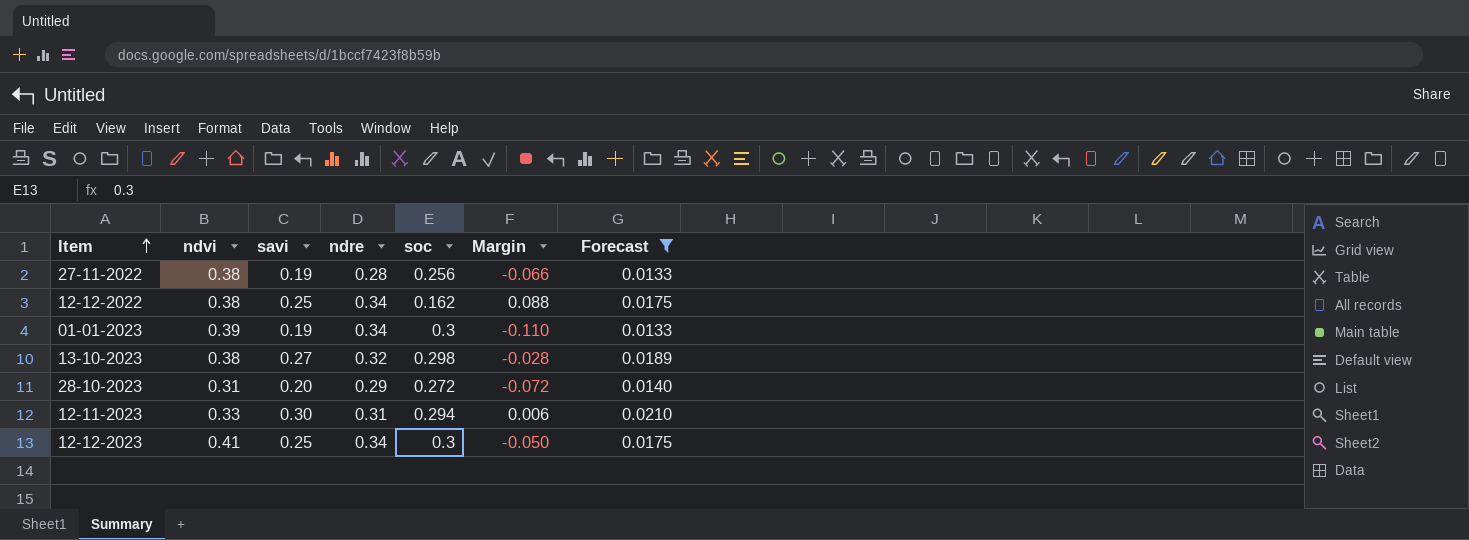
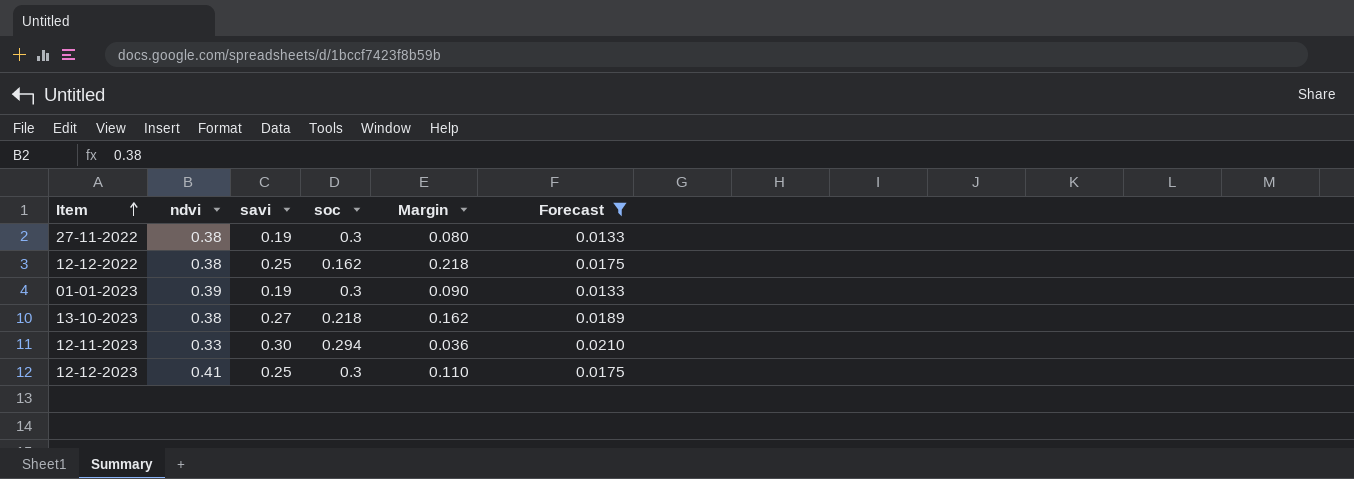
column ndre | position: 4 -> none
column Margin | formula: [savi] - [soc] -> [ndvi] - [soc]
row 28-10-2023: 0.31 | 0.20 | 0.29 | 0.272 | -0.072 | 0.0140 -> none
27-11-2022 | soc: 0.256 -> 0.3
13-10-2023 | soc: 0.298 -> 0.218

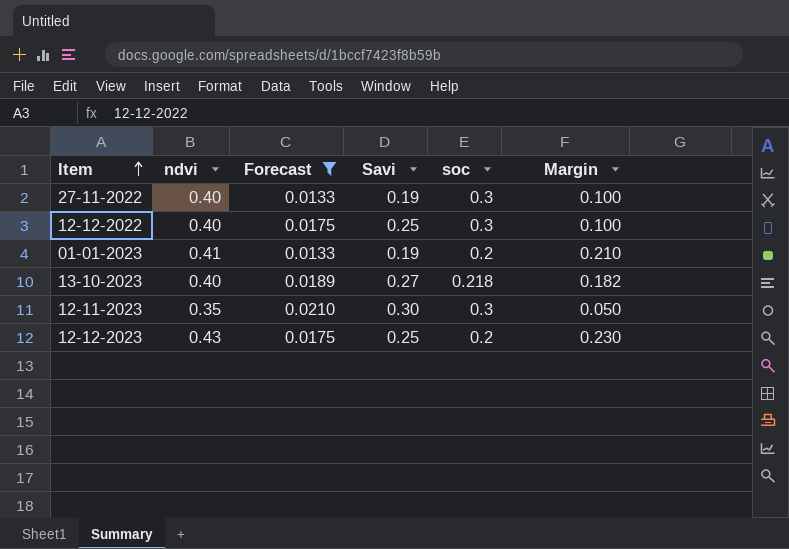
column Forecast | position: 6 -> 3
column name: savi -> Savi
27-11-2022 | ndvi: 0.38 -> 0.40
27-11-2022 | Margin: 0.080 -> 0.100
12-12-2022 | ndvi: 0.38 -> 0.40
12-12-2022 | soc: 0.162 -> 0.3
12-12-2022 | Margin: 0.218 -> 0.100
01-01-2023 | ndvi: 0.39 -> 0.41
01-01-2023 | soc: 0.3 -> 0.2
01-01-2023 | Margin: 0.090 -> 0.210
13-10-2023 | ndvi: 0.38 -> 0.40
13-10-2023 | Margin: 0.162 -> 0.182
12-11-2023 | ndvi: 0.33 -> 0.35
12-11-2023 | soc: 0.294 -> 0.3
12-11-2023 | Margin: 0.036 -> 0.050
12-12-2023 | ndvi: 0.41 -> 0.43
12-12-2023 | soc: 0.3 -> 0.2
12-12-2023 | Margin: 0.110 -> 0.230

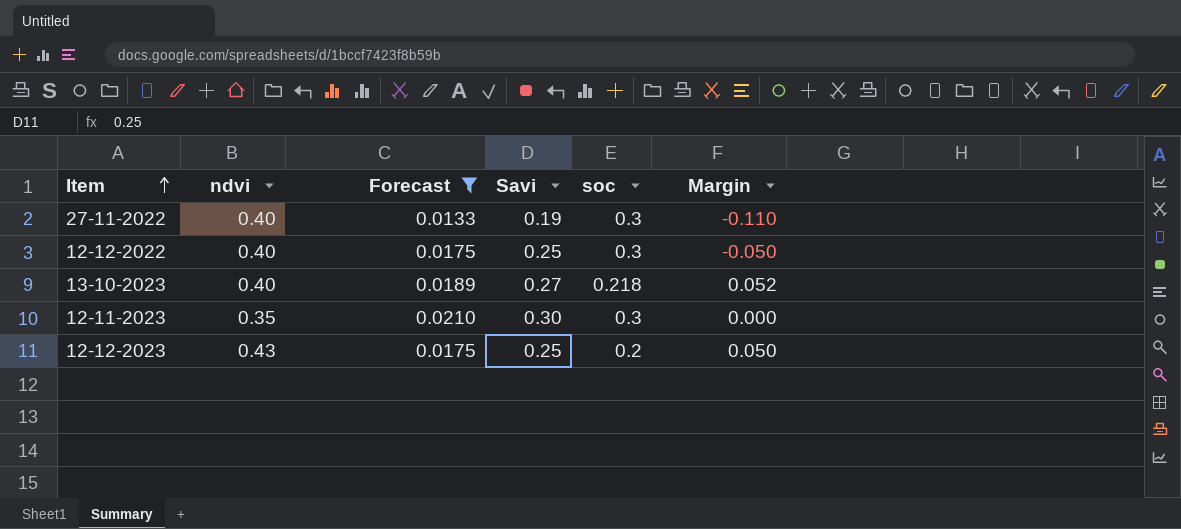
column Margin | formula: [ndvi] - [soc] -> [Savi] - [soc]
row 01-01-2023: 0.41 | 0.0133 | 0.19 | 0.2 | 0.210 -> none

